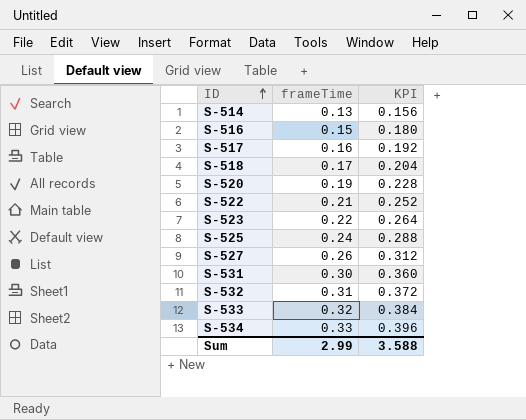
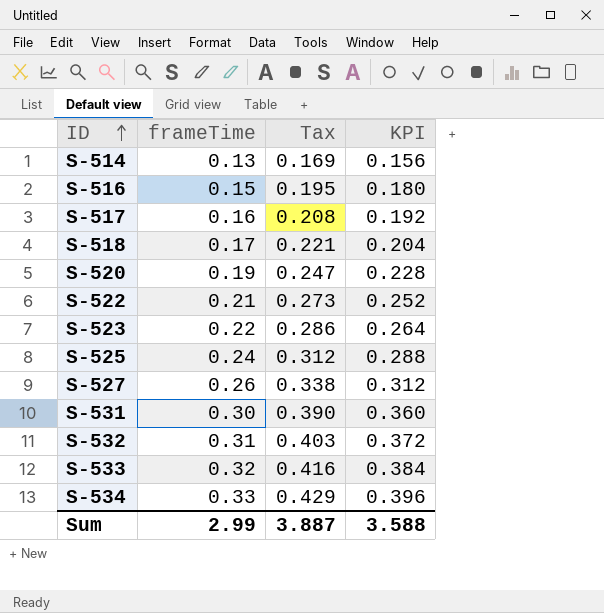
column Tax | formula: none -> [frameTime] * 1.3

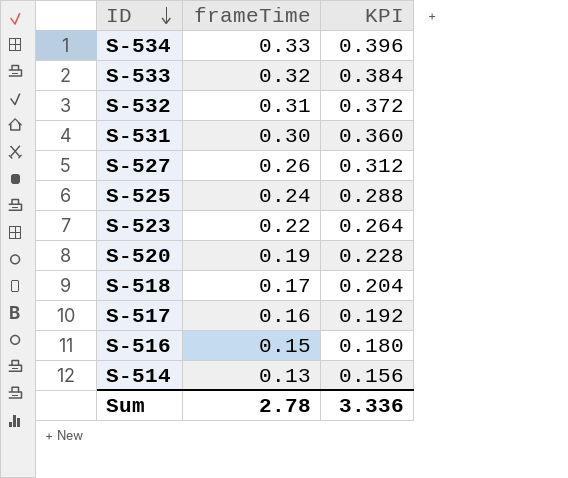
row order: ID ascending -> ID descending
column Tax | formula: [frameTime] * 1.3 -> none
row S-522: 0.21 | 0.273 | 0.252 -> none
Sum | frameTime: 2.99 -> 2.78
Sum | KPI: 3.588 -> 3.336

